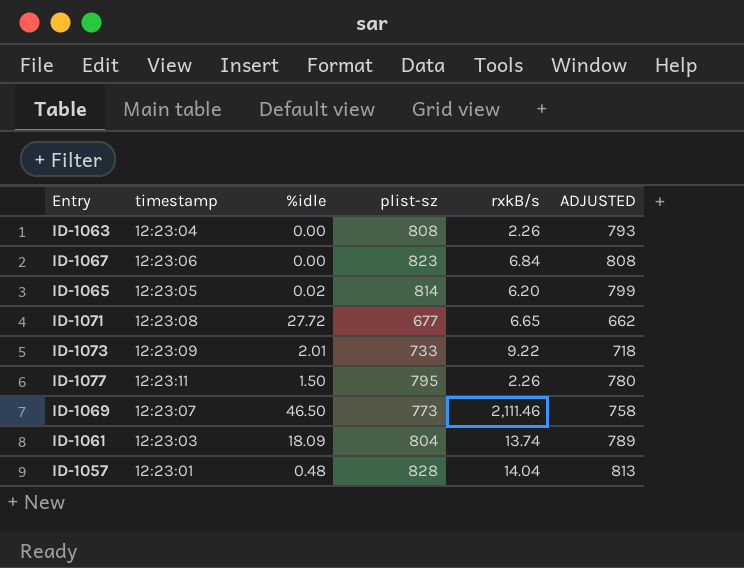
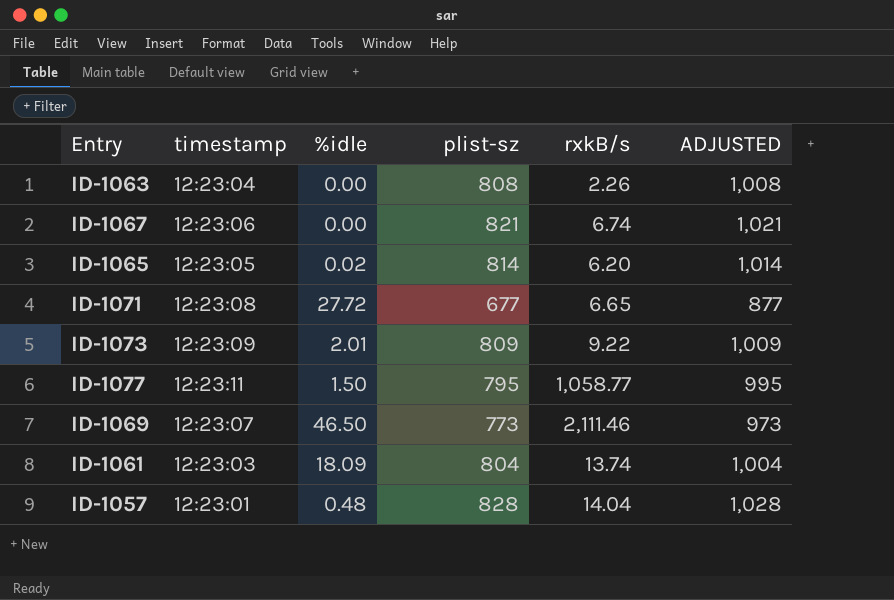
column ADJUSTED | formula: [plist-sz] - 15 -> [plist-sz] + 200
ID-1067 | plist-sz: 823 -> 821
ID-1067 | rxkB/s: 6.84 -> 6.74
ID-1073 | plist-sz: 733 -> 809
ID-1077 | rxkB/s: 2.26 -> 1,058.77

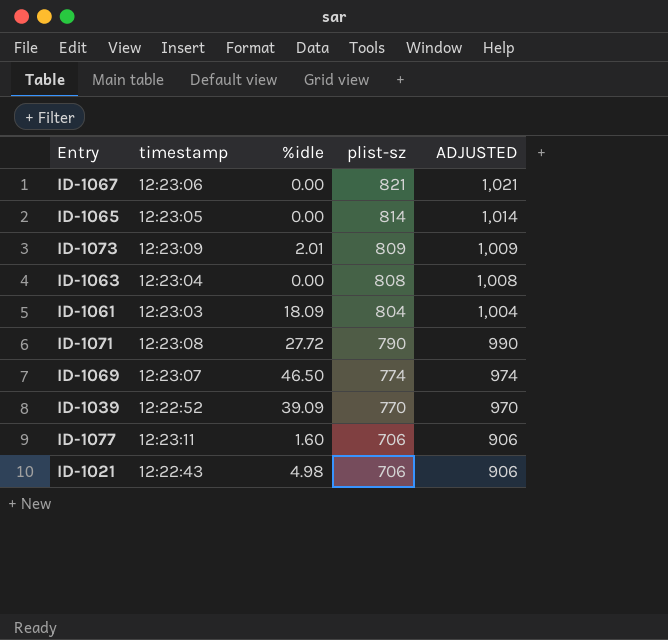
row order: none -> plist-sz descending
column rxkB/s | position: 5 -> none
row ID-1057: 12:23:01 | 0.48 | 828 | 14.04 | 1,028 -> none
ID-1065 | %idle: 0.02 -> 0.00
ID-1071 | plist-sz: 677 -> 790
ID-1071 | ADJUSTED: 877 -> 990
ID-1069 | plist-sz: 773 -> 774
ID-1069 | ADJUSTED: 973 -> 974
row ID-1039: none -> 12:22:52 | 39.09 | 770 | 970
ID-1077 | %idle: 1.50 -> 1.60
ID-1077 | plist-sz: 795 -> 706
ID-1077 | ADJUSTED: 995 -> 906
row ID-1021: none -> 12:22:43 | 4.98 | 706 | 906

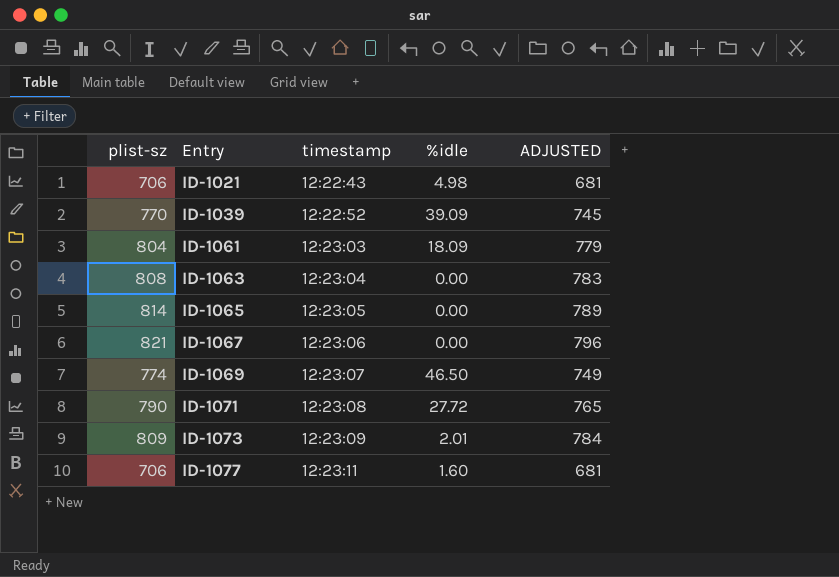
row order: plist-sz descending -> Entry ascending
column plist-sz | position: 4 -> 1
column ADJUSTED | formula: [plist-sz] + 200 -> [plist-sz] - 25

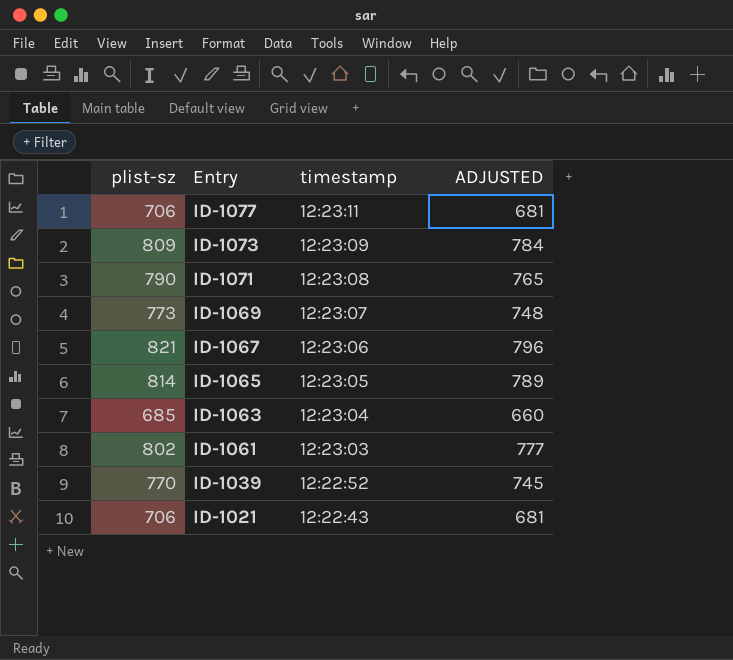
row order: Entry ascending -> Entry descending
column %idle | position: 4 -> none
ID-1069 | plist-sz: 774 -> 773
ID-1069 | ADJUSTED: 749 -> 748
ID-1063 | plist-sz: 808 -> 685
ID-1063 | ADJUSTED: 783 -> 660
ID-1061 | plist-sz: 804 -> 802
ID-1061 | ADJUSTED: 779 -> 777

